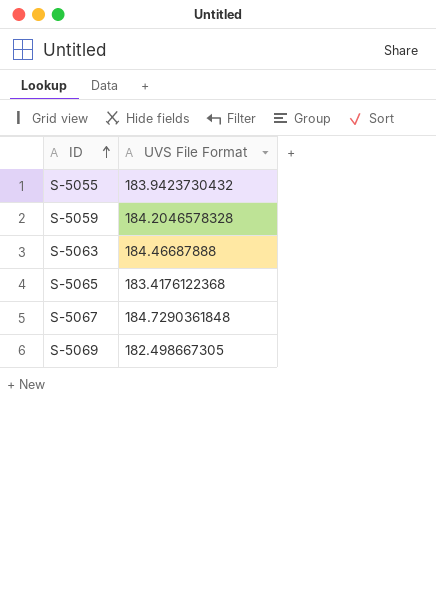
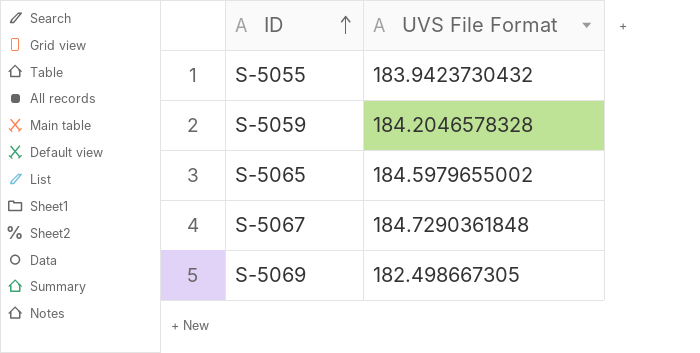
row S-5063: 184.46687888 -> none
S-5065 | UVS File Format: 183.4176122368 -> 184.5979655002

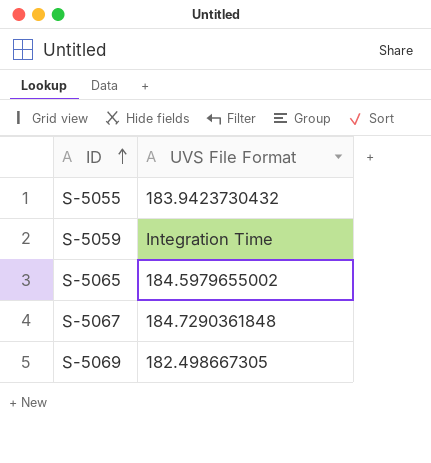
S-5059 | UVS File Format: 184.2046578328 -> Integration Time

